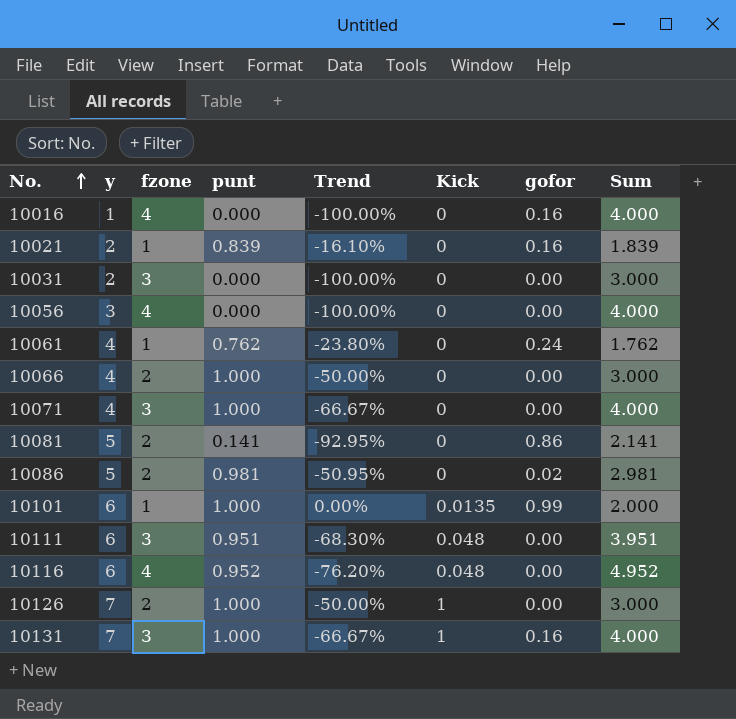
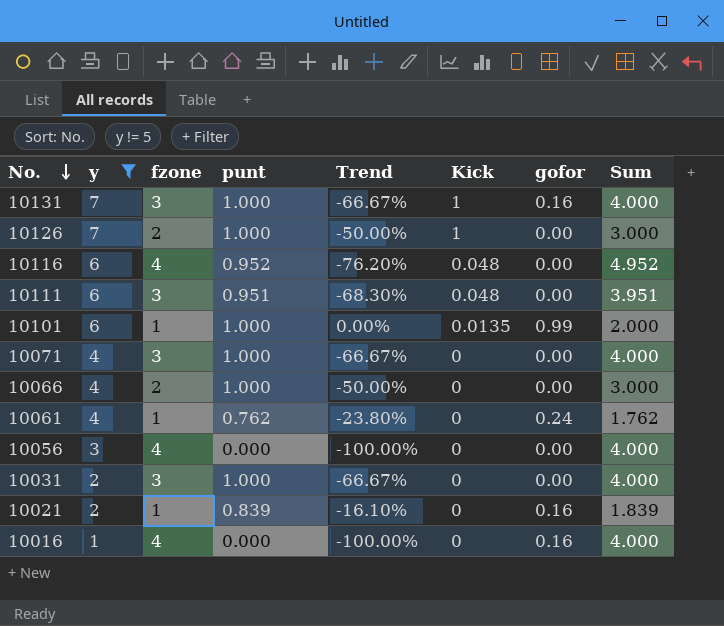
filter: none -> y != 5
row order: No. ascending -> No. descending
10031 | punt: 0.000 -> 1.000
10031 | Trend: -100.00% -> -66.67%
10031 | Sum: 3.000 -> 4.000

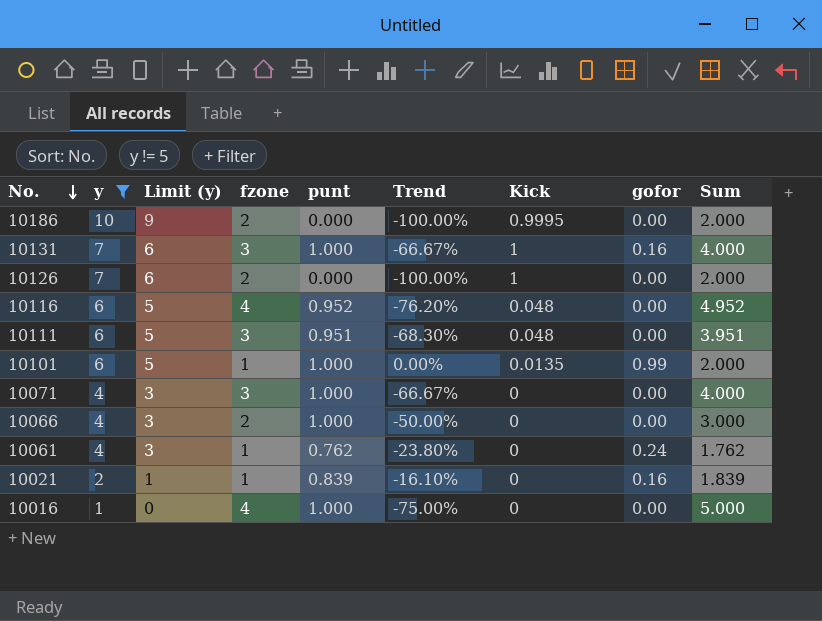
column Limit (y) | formula: none -> [y] - 1
row 10056: 3 | 4 | 0.000 | -100.00% | 0 | 0.00 | 4.000 -> none
row 10031: 2 | 3 | 1.000 | -66.67% | 0 | 0.00 | 4.000 -> none
row 10186: none -> 10 | 9 | 2 | 0.000 | -100.00% | 0.9995 | 0.00 | 2.000
10126 | punt: 1.000 -> 0.000
10126 | Trend: -50.00% -> -100.00%
10126 | Sum: 3.000 -> 2.000
10016 | punt: 0.000 -> 1.000
10016 | Trend: -100.00% -> -75.00%
10016 | gofor: 0.16 -> 0.00
10016 | Sum: 4.000 -> 5.000

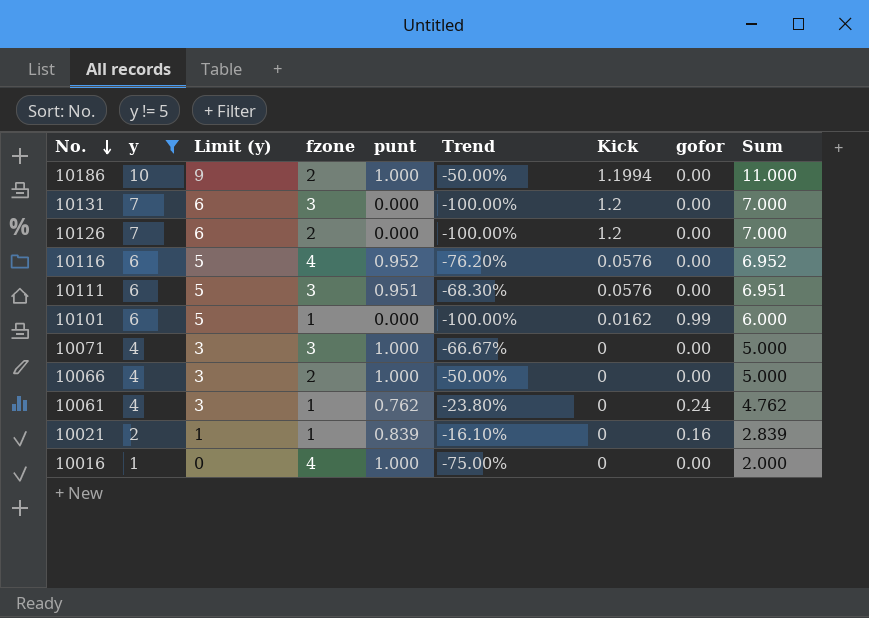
column Sum | formula: [fzone] + [punt] -> [y] + [punt]
10186 | punt: 0.000 -> 1.000
10186 | Trend: -100.00% -> -50.00%
10186 | Kick: 0.9995 -> 1.1994
10131 | punt: 1.000 -> 0.000
10131 | Trend: -66.67% -> -100.00%
10131 | Kick: 1 -> 1.2
10131 | gofor: 0.16 -> 0.00
10126 | Kick: 1 -> 1.2
10116 | Kick: 0.048 -> 0.0576
10111 | Kick: 0.048 -> 0.0576
10101 | punt: 1.000 -> 0.000
10101 | Trend: 0.00% -> -100.00%
10101 | Kick: 0.0135 -> 0.0162

